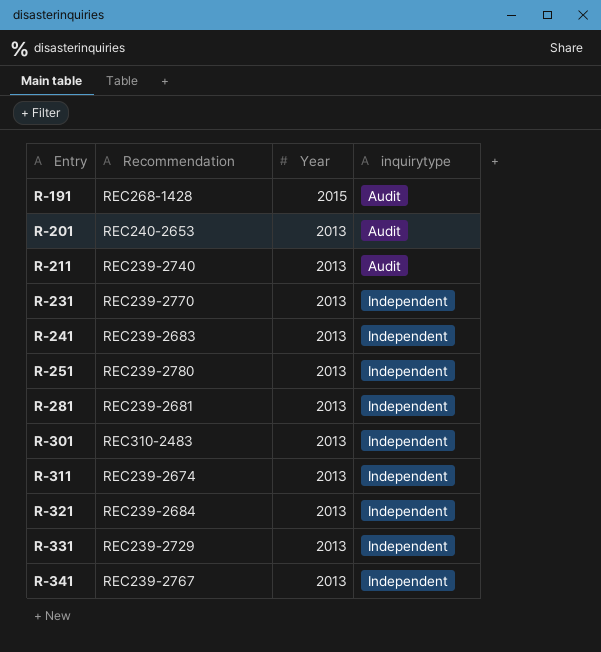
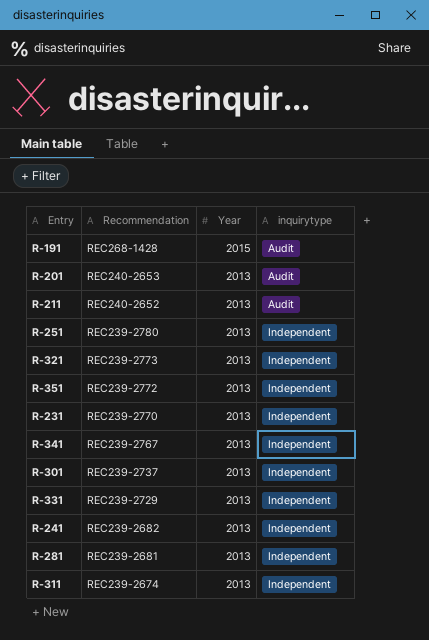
row order: Entry ascending -> Recommendation descending
R-211 | Recommendation: REC239-2740 -> REC240-2652
R-321 | Recommendation: REC239-2684 -> REC239-2773
row R-351: none -> REC239-2772 | 2013 | Independent
R-301 | Recommendation: REC310-2483 -> REC239-2737
R-241 | Recommendation: REC239-2683 -> REC239-2682

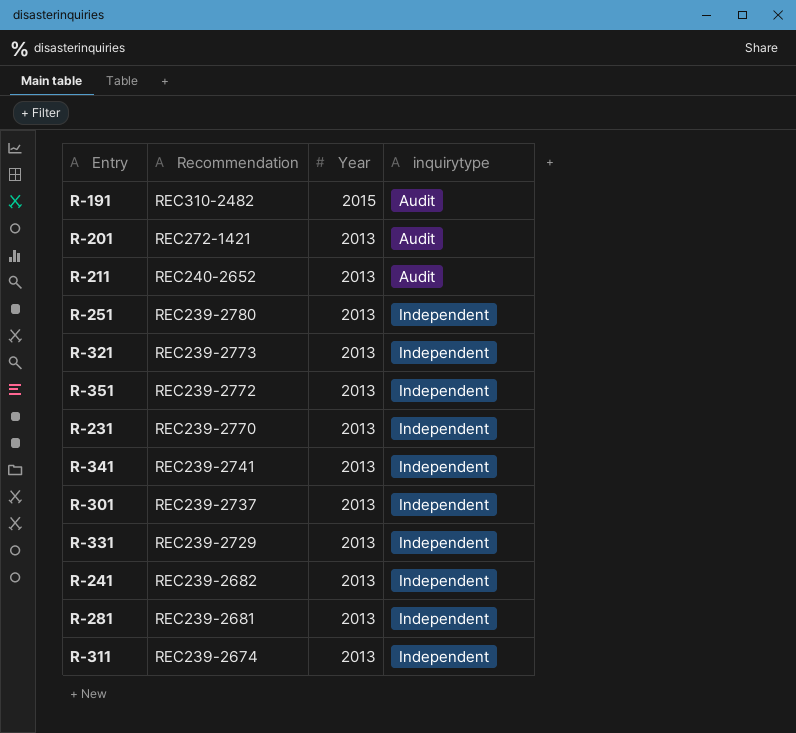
R-191 | Recommendation: REC268-1428 -> REC310-2482
R-201 | Recommendation: REC240-2653 -> REC272-1421
R-341 | Recommendation: REC239-2767 -> REC239-2741

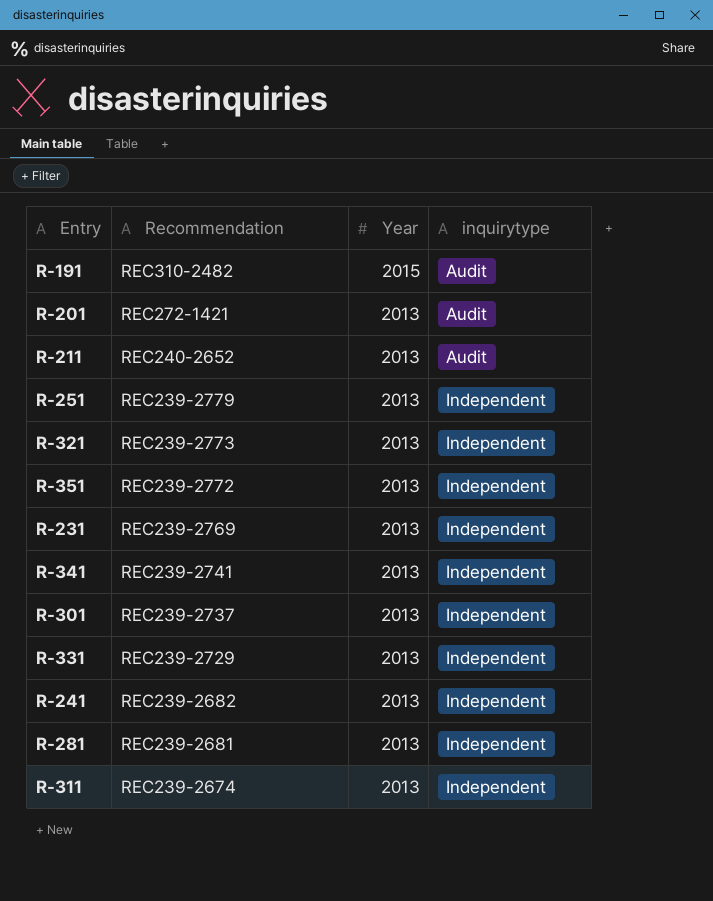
R-251 | Recommendation: REC239-2780 -> REC239-2779
R-231 | Recommendation: REC239-2770 -> REC239-2769

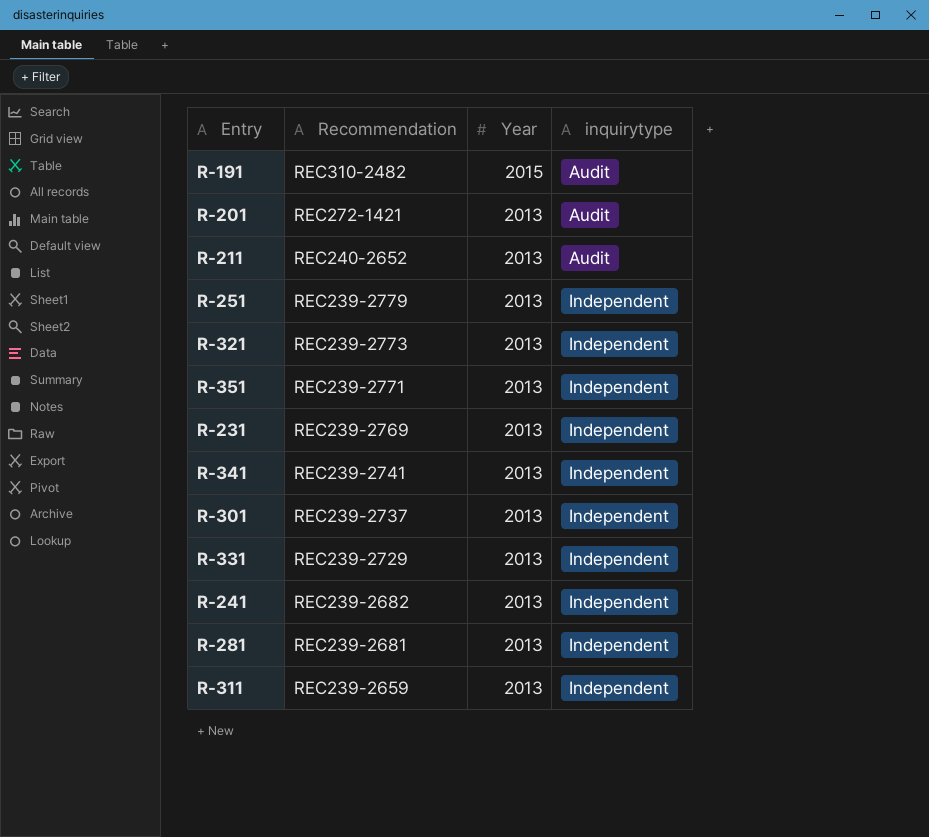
R-351 | Recommendation: REC239-2772 -> REC239-2771
R-311 | Recommendation: REC239-2674 -> REC239-2659

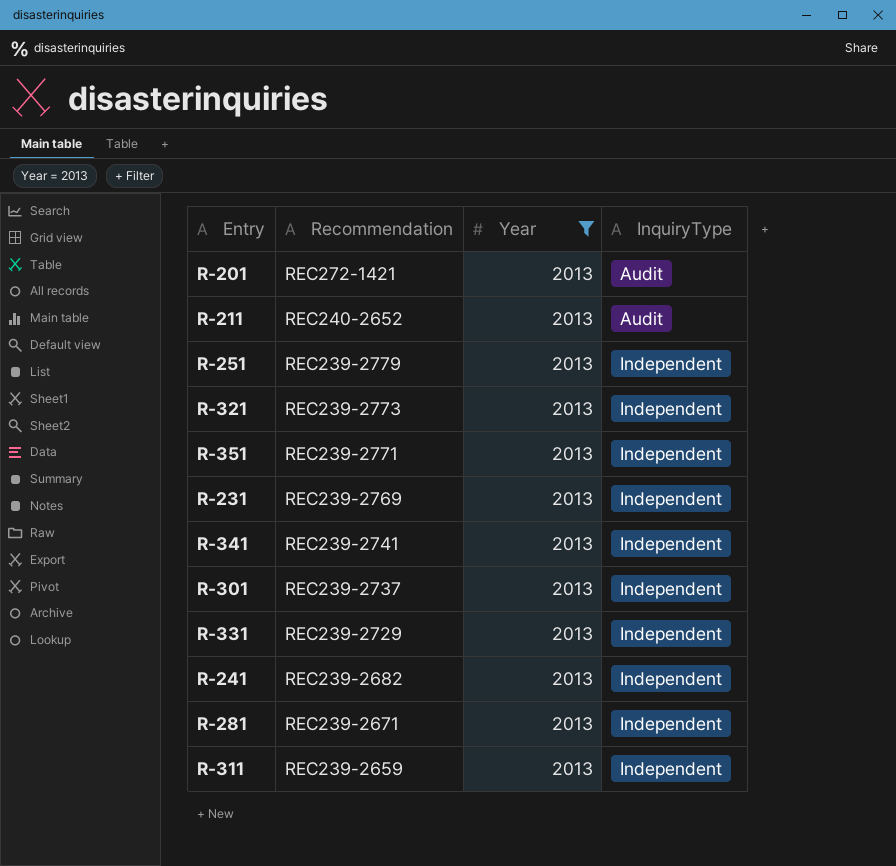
filter: none -> Year = 2013
column name: inquirytype -> InquiryType
R-281 | Recommendation: REC239-2681 -> REC239-2671

